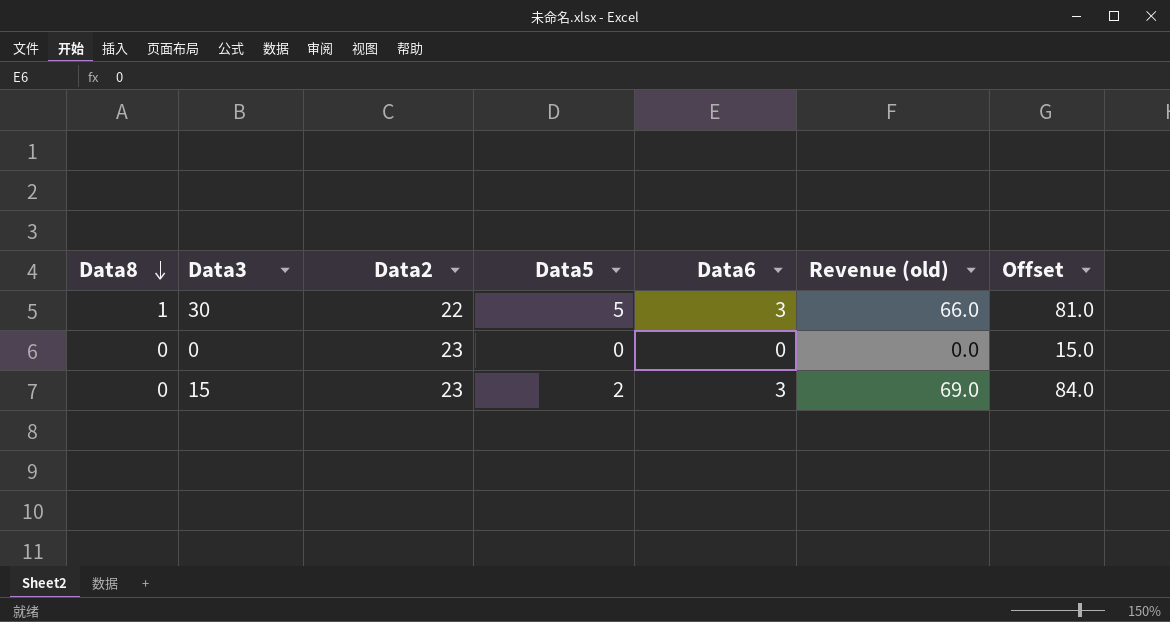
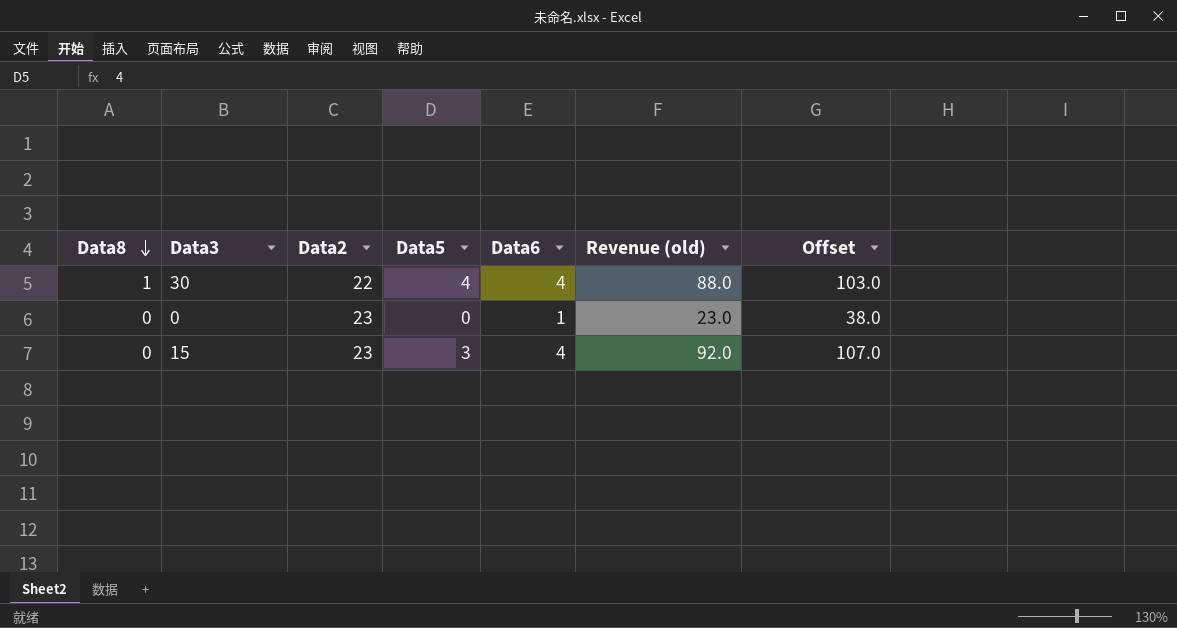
30 | Data5: 5 -> 4
30 | Data6: 3 -> 4
30 | Revenue (old): 66.0 -> 88.0
30 | Offset: 81.0 -> 103.0
0 | Data6: 0 -> 1
0 | Revenue (old): 0.0 -> 23.0
0 | Offset: 15.0 -> 38.0
15 | Data5: 2 -> 3
15 | Data6: 3 -> 4
15 | Revenue (old): 69.0 -> 92.0
15 | Offset: 84.0 -> 107.0

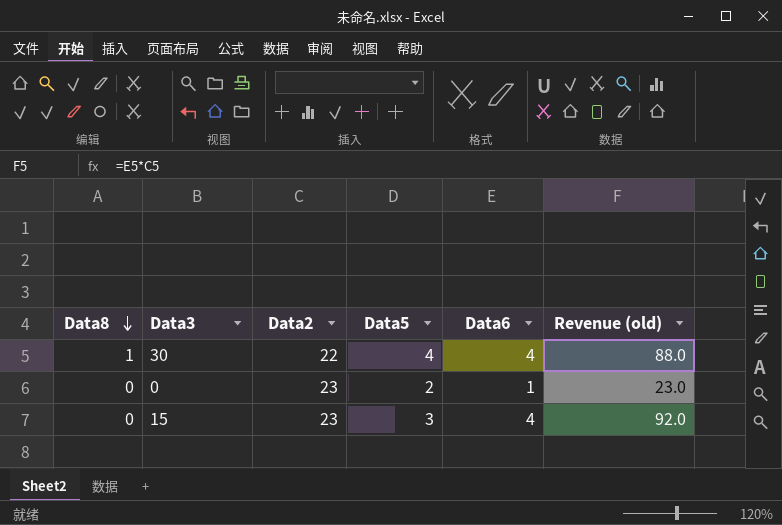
column Offset | formula: [Revenue (old)] + 15 -> none
0 | Data5: 0 -> 2

